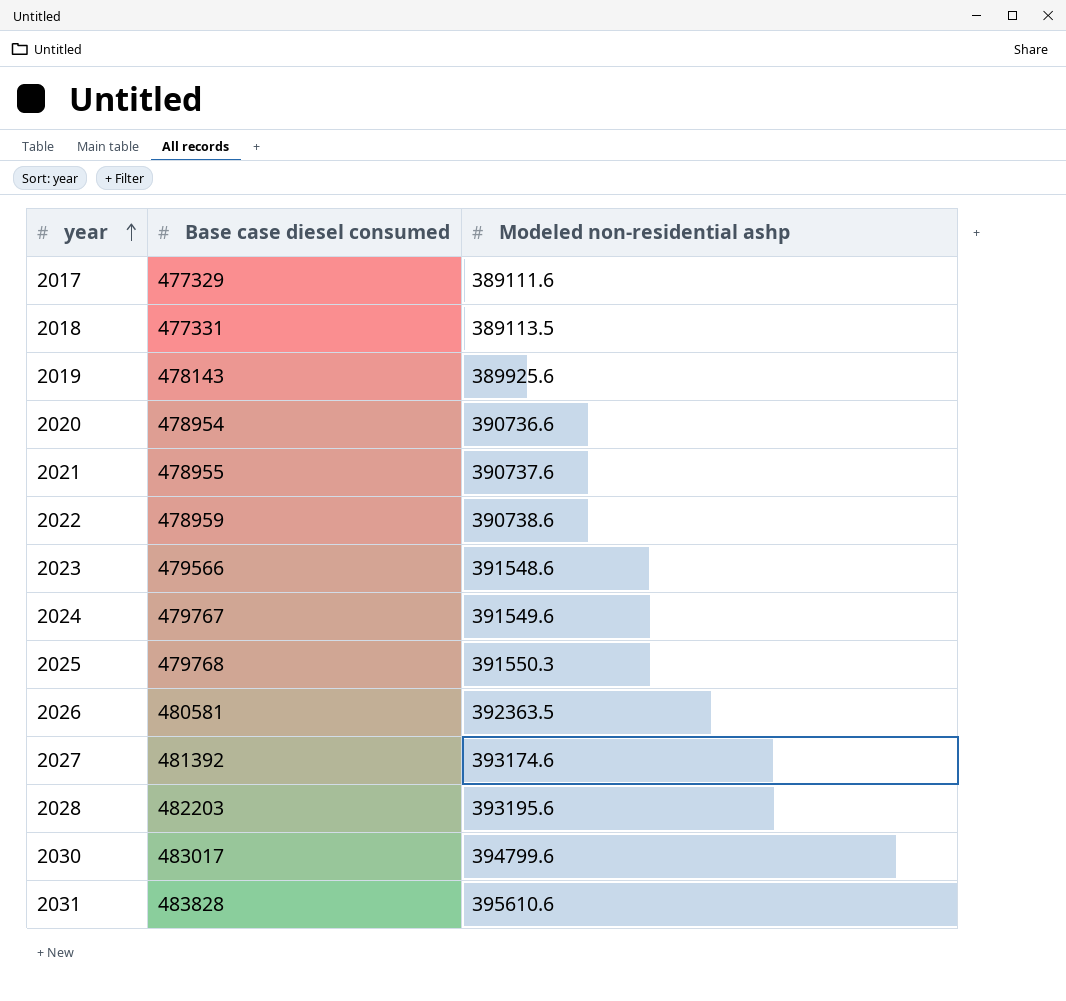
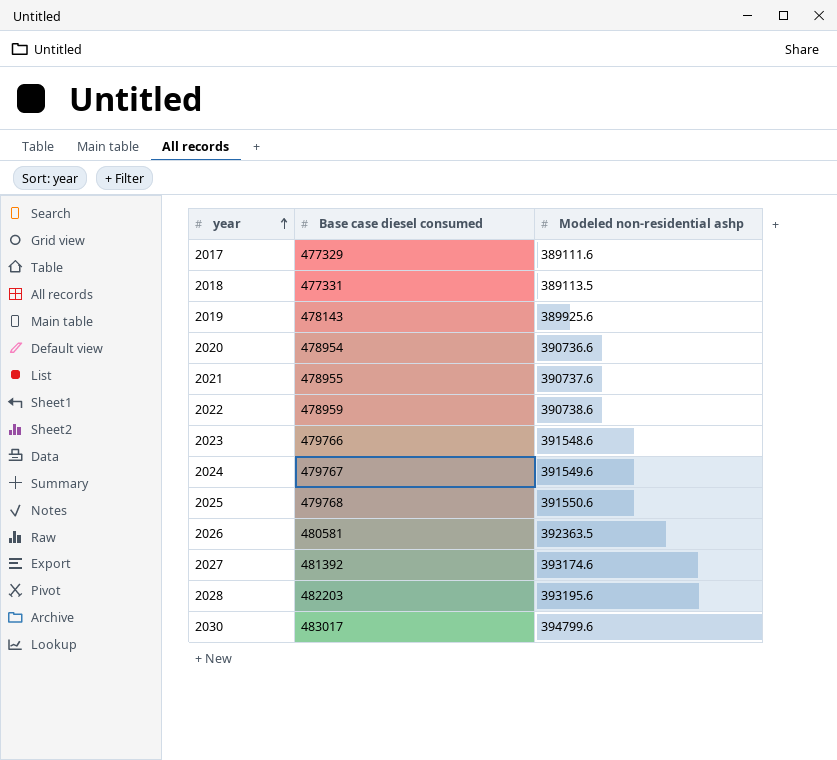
row 2031: 483828 | 395610.6 -> none
2023 | Base case diesel consumed: 479566 -> 479766
2025 | Modeled non-residential ashp: 391550.3 -> 391550.6

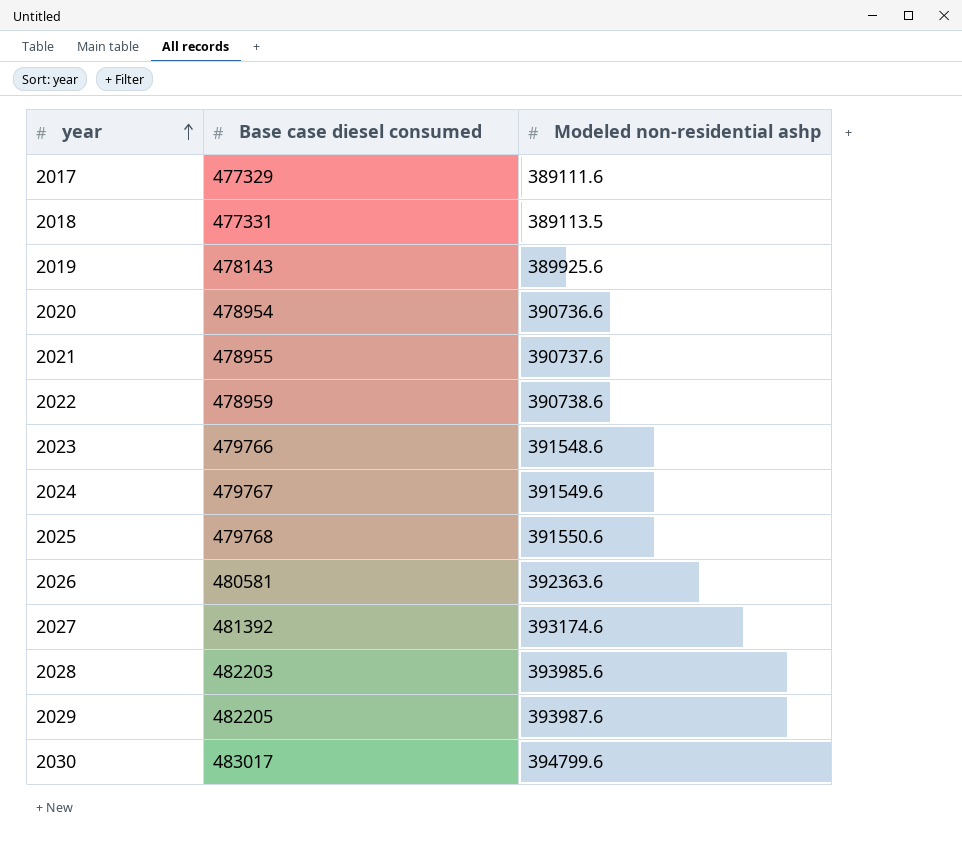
2026 | Modeled non-residential ashp: 392363.5 -> 392363.6
2028 | Modeled non-residential ashp: 393195.6 -> 393985.6
row 2029: none -> 482205 | 393987.6

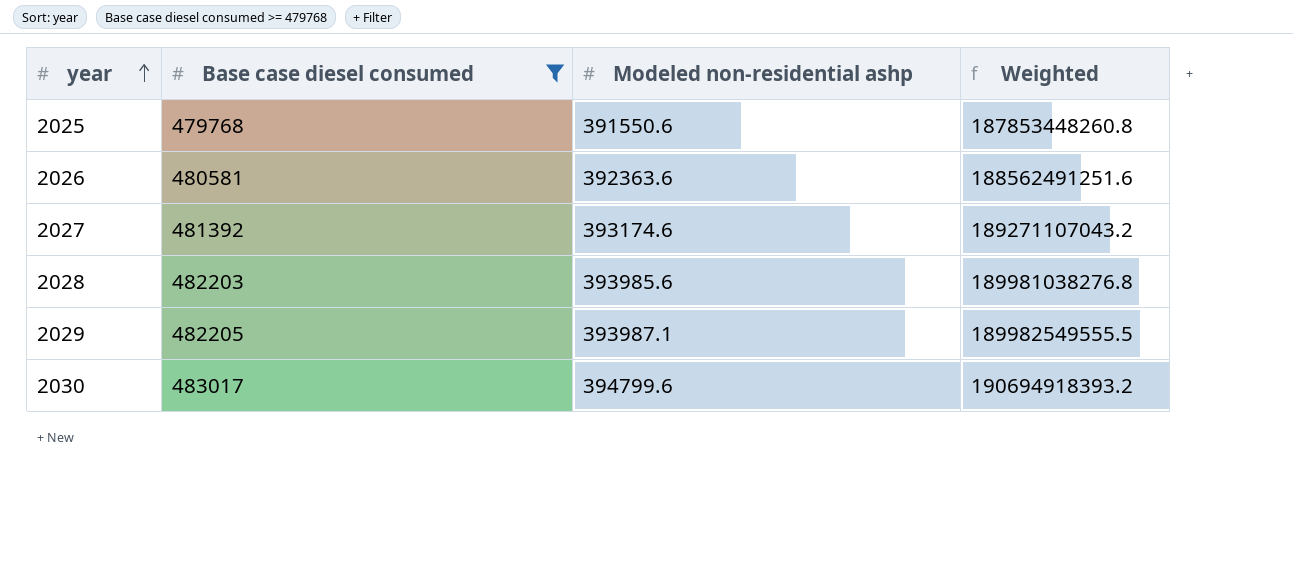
filter: none -> Base case diesel consumed >= 479768
column Weighted | formula: none -> [Base case diesel consumed] * [Modeled non-residential ashp]
2029 | Modeled non-residential ashp: 393987.6 -> 393987.1

